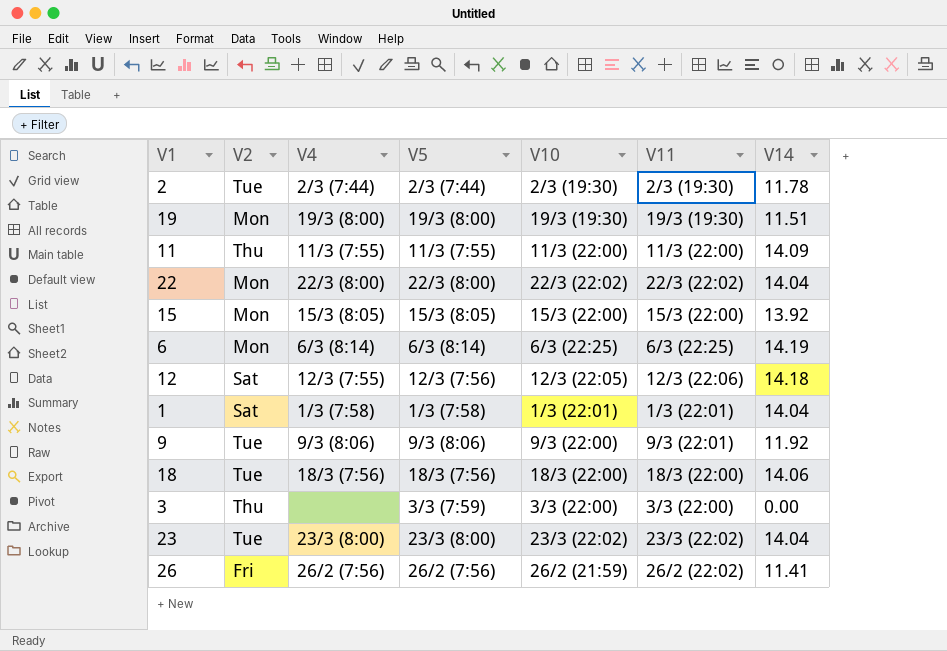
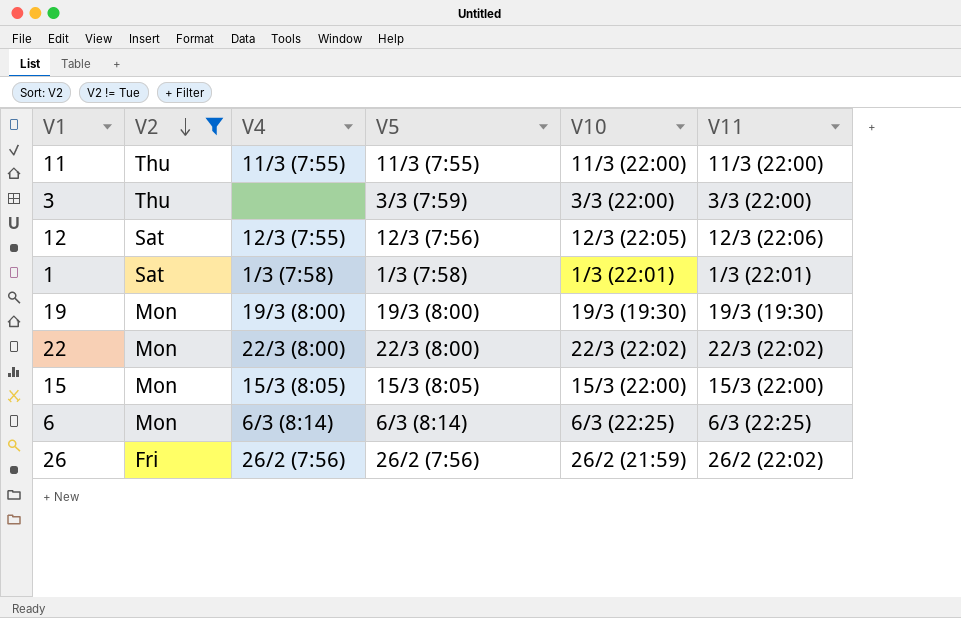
filter: none -> V2 != Tue
row order: none -> V2 descending
column V14 | position: 7 -> none

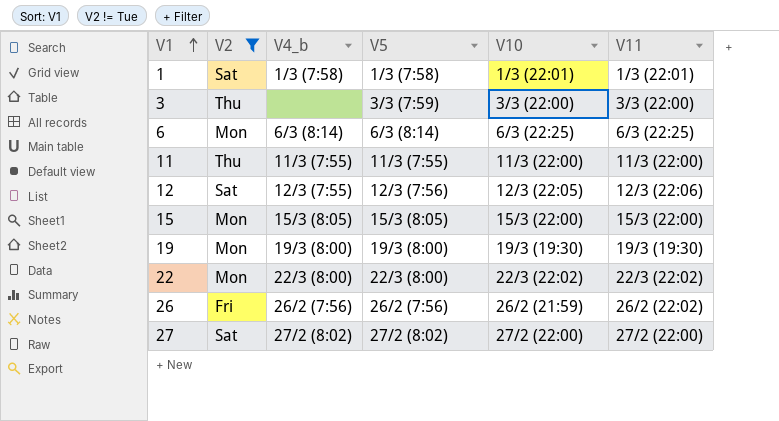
row order: V2 descending -> V1 ascending
column name: V4 -> V4_b
row 27: none -> Sat | 27/2 (8:02) | 27/2 (8:02) | 27/2 (22:00) | 27/2 (22:00)

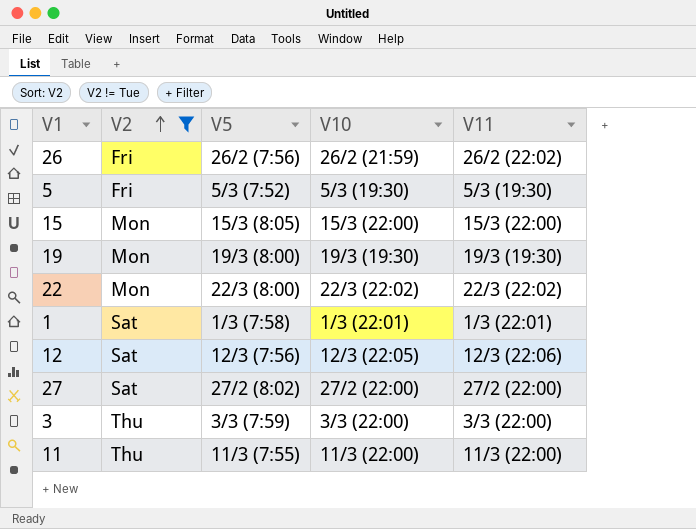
row order: V1 ascending -> V2 ascending
column V4_b | position: 3 -> none
row 6: Mon | 6/3 (8:14) | 6/3 (8:14) | 6/3 (22:25) | 6/3 (22:25) -> none
row 5: none -> Fri | 5/3 (7:52) | 5/3 (19:30) | 5/3 (19:30)

